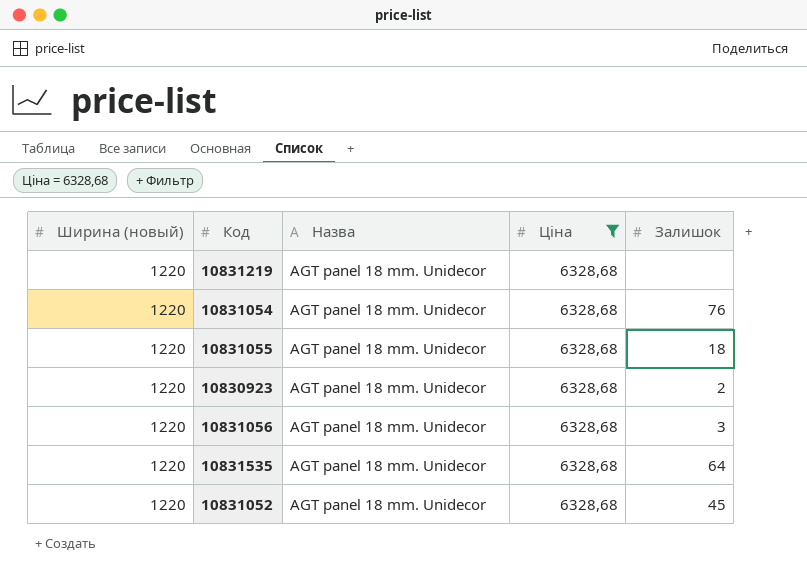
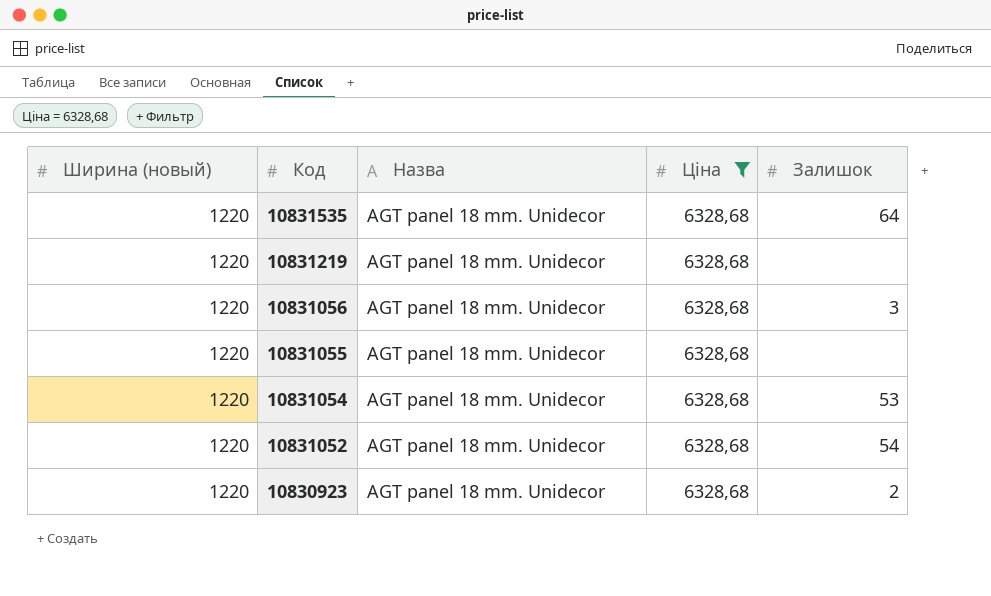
row order: none -> Код descending
10831055 | Залишок: 18 -> none
10831054 | Залишок: 76 -> 53
10831052 | Залишок: 45 -> 54

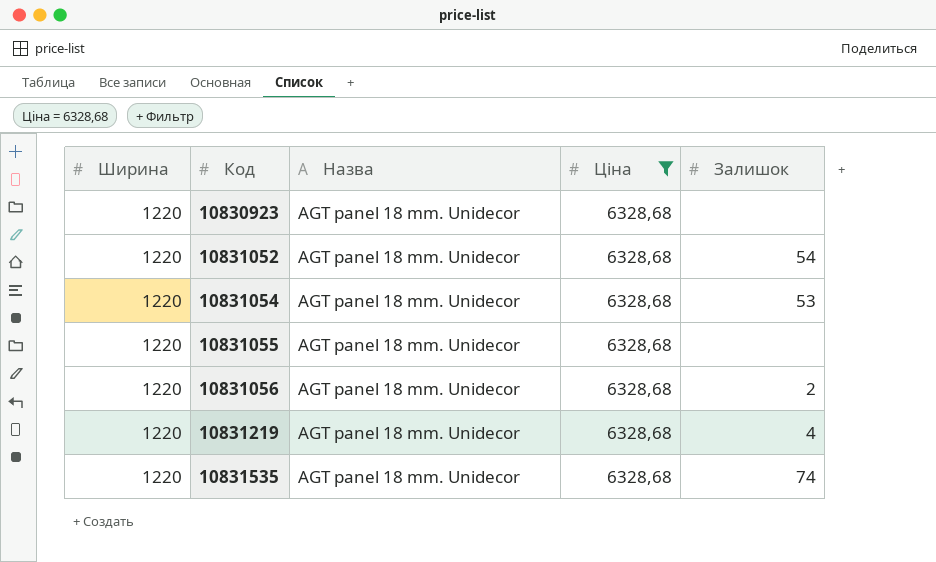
row order: Код descending -> Код ascending
column name: Ширина (новый) -> Ширина
10830923 | Залишок: 2 -> none
10831056 | Залишок: 3 -> 2
10831219 | Залишок: none -> 4
10831535 | Залишок: 64 -> 74

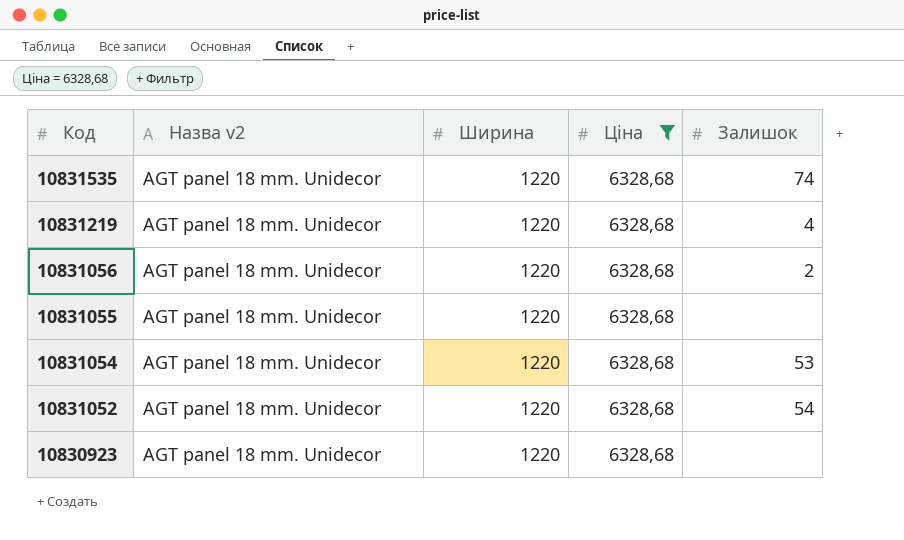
row order: Код ascending -> Код descending
column name: Назва -> Назва v2
column Ширина | position: 1 -> 3

